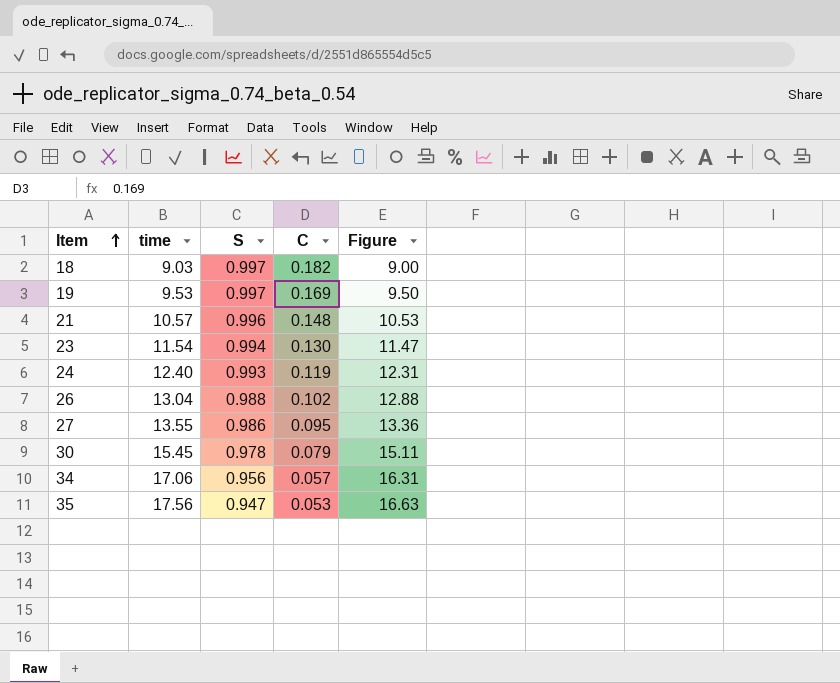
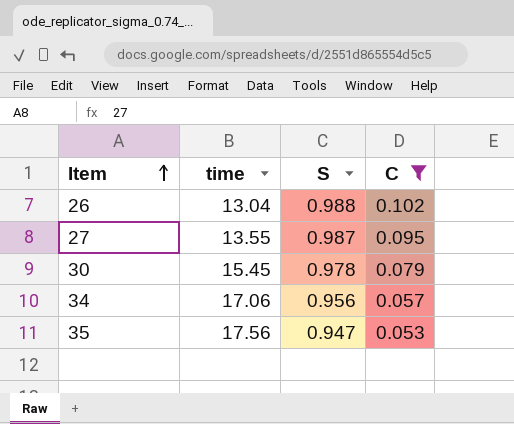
filter: none -> C <= 0.102
column Figure | formula: [time] * [S] -> none
27 | S: 0.986 -> 0.987

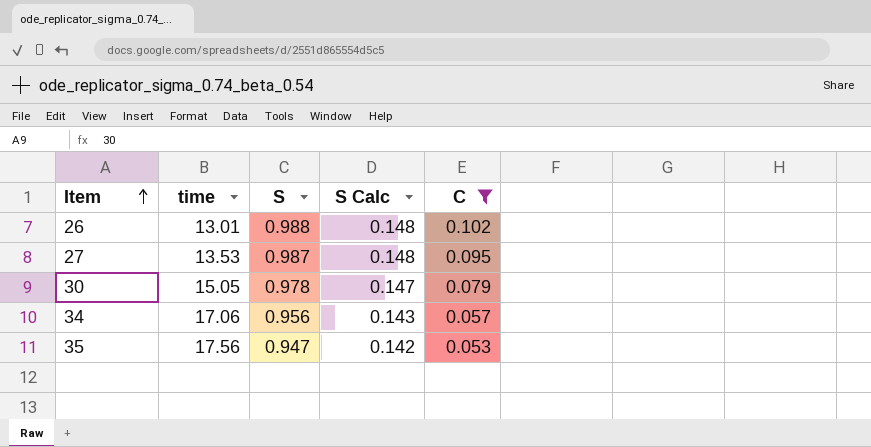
column S Calc | formula: none -> [S] * 0.15
26 | time: 13.04 -> 13.01
27 | time: 13.55 -> 13.53
30 | time: 15.45 -> 15.05

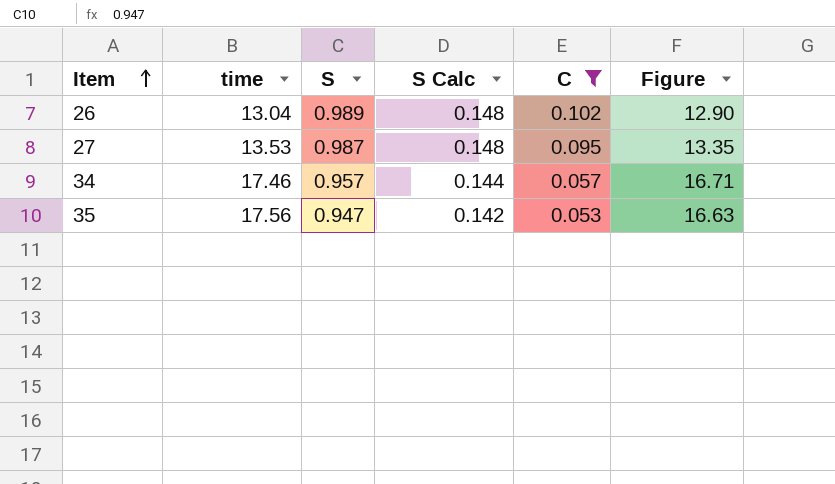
column Figure | formula: none -> [time] * [S]
row 30: 15.05 | 0.978 | 0.147 | 0.079 -> none
26 | time: 13.01 -> 13.04
26 | S: 0.988 -> 0.989
34 | time: 17.06 -> 17.46
34 | S: 0.956 -> 0.957
34 | S Calc: 0.143 -> 0.144

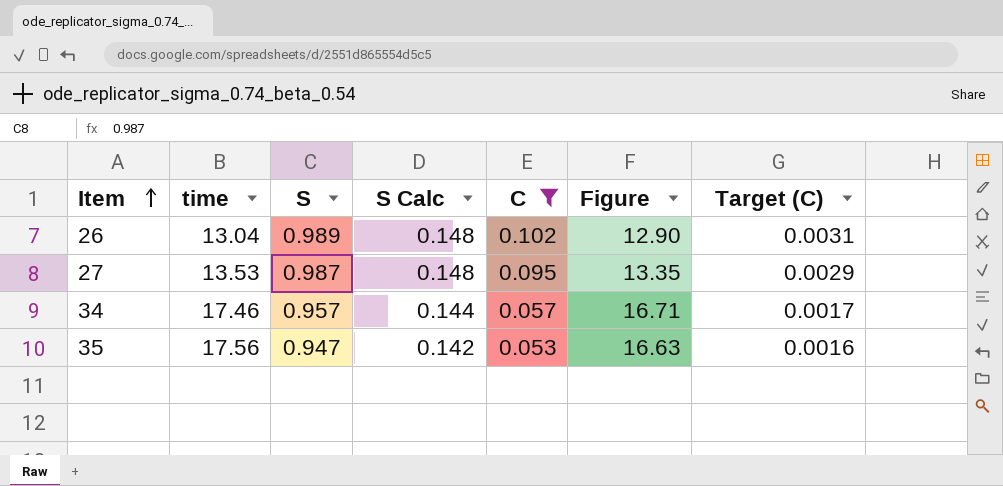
column Target (C) | formula: none -> [C] * 0.03

